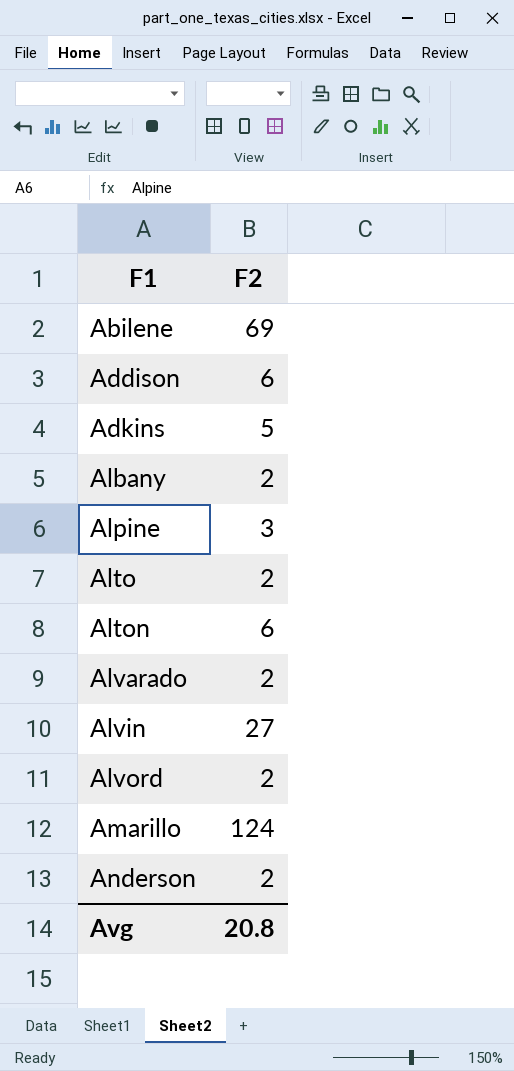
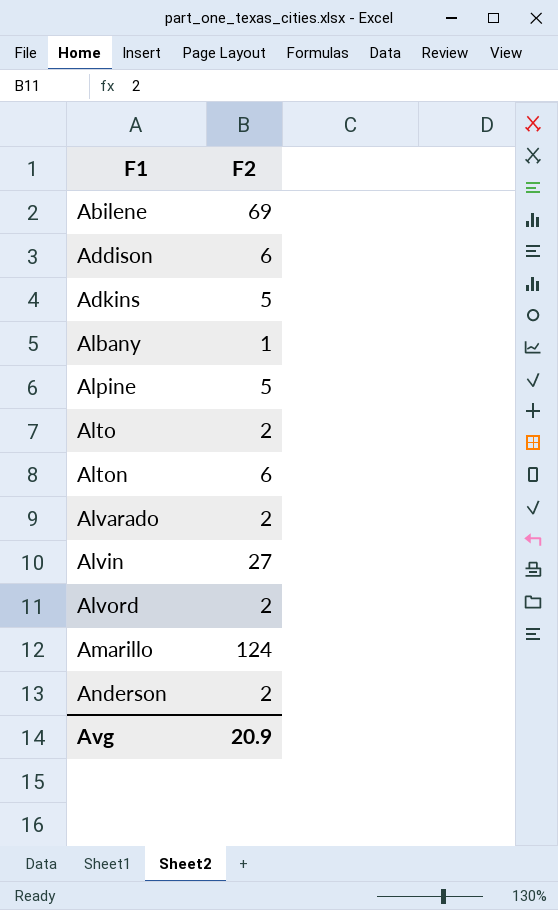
Albany | F2: 2 -> 1
Alpine | F2: 3 -> 5
Avg | F2: 20.8 -> 20.9

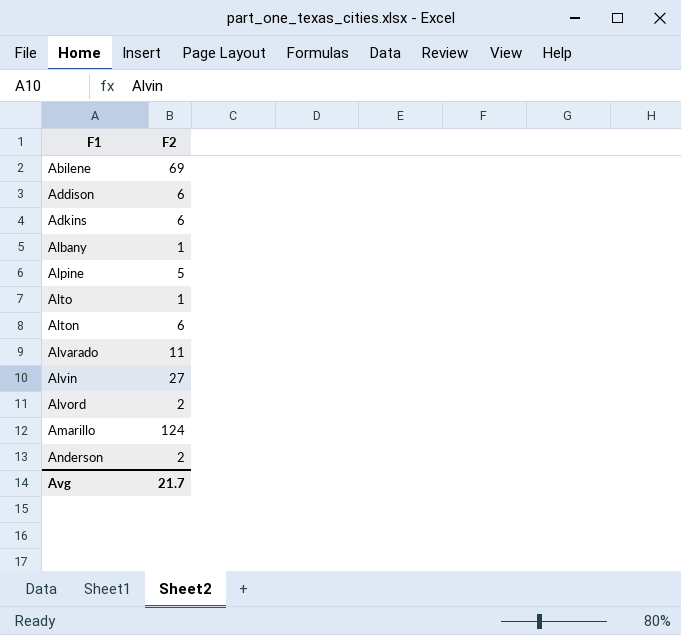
Adkins | F2: 5 -> 6
Alto | F2: 2 -> 1
Alvarado | F2: 2 -> 11
Avg | F2: 20.9 -> 21.7

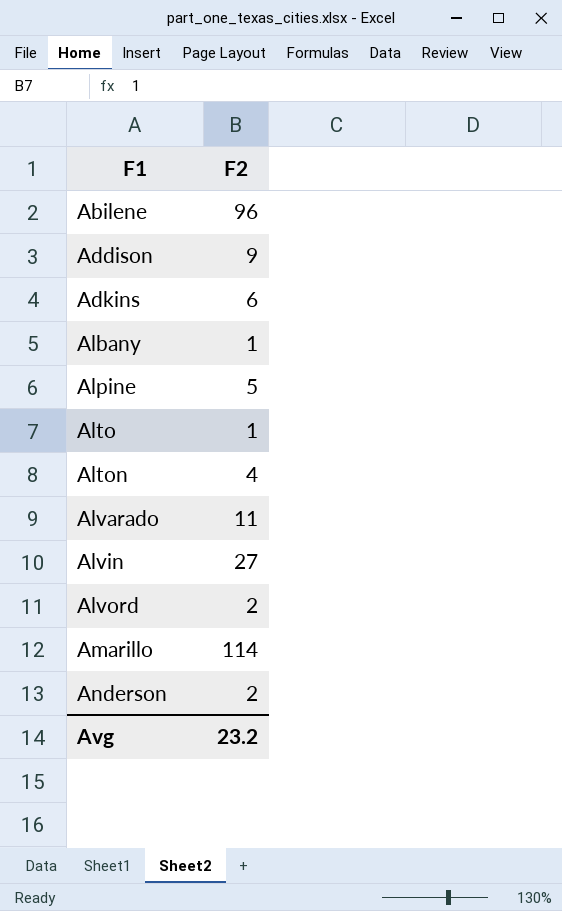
Abilene | F2: 69 -> 96
Addison | F2: 6 -> 9
Alton | F2: 6 -> 4
Amarillo | F2: 124 -> 114
Avg | F2: 21.7 -> 23.2

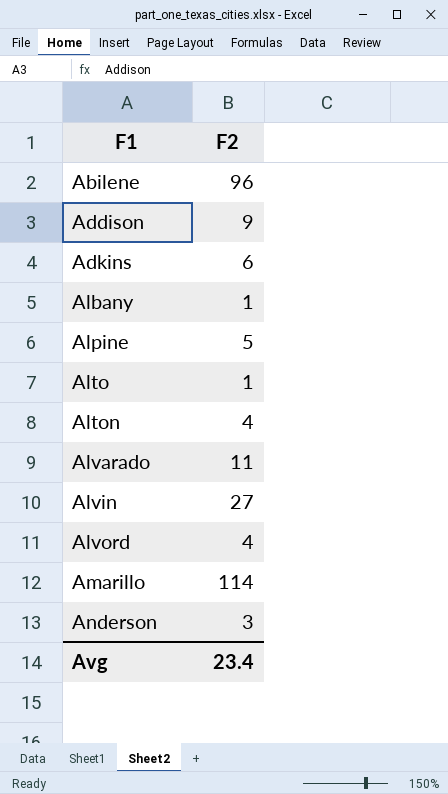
Alvord | F2: 2 -> 4
Anderson | F2: 2 -> 3
Avg | F2: 23.2 -> 23.4

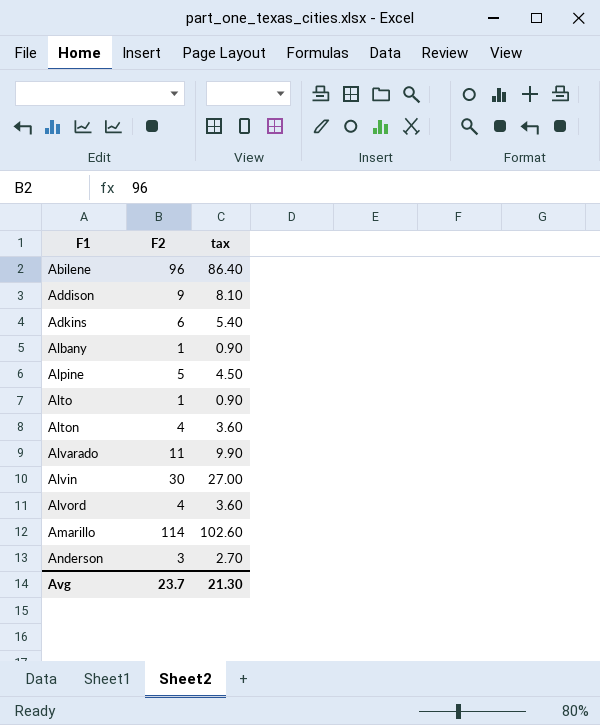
column tax | formula: none -> [F2] * 0.9
Alvin | F2: 27 -> 30
Avg | F2: 23.4 -> 23.7

